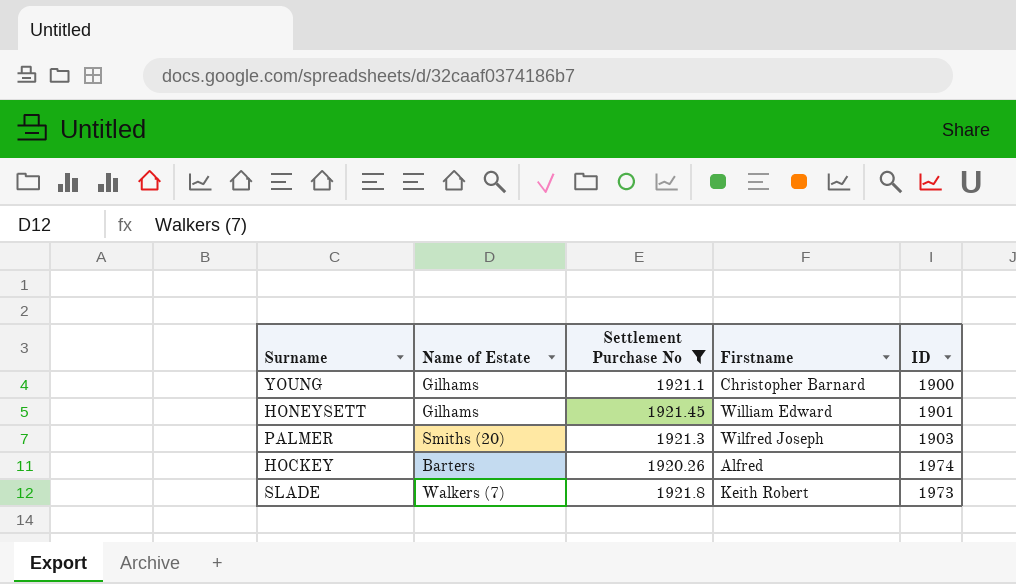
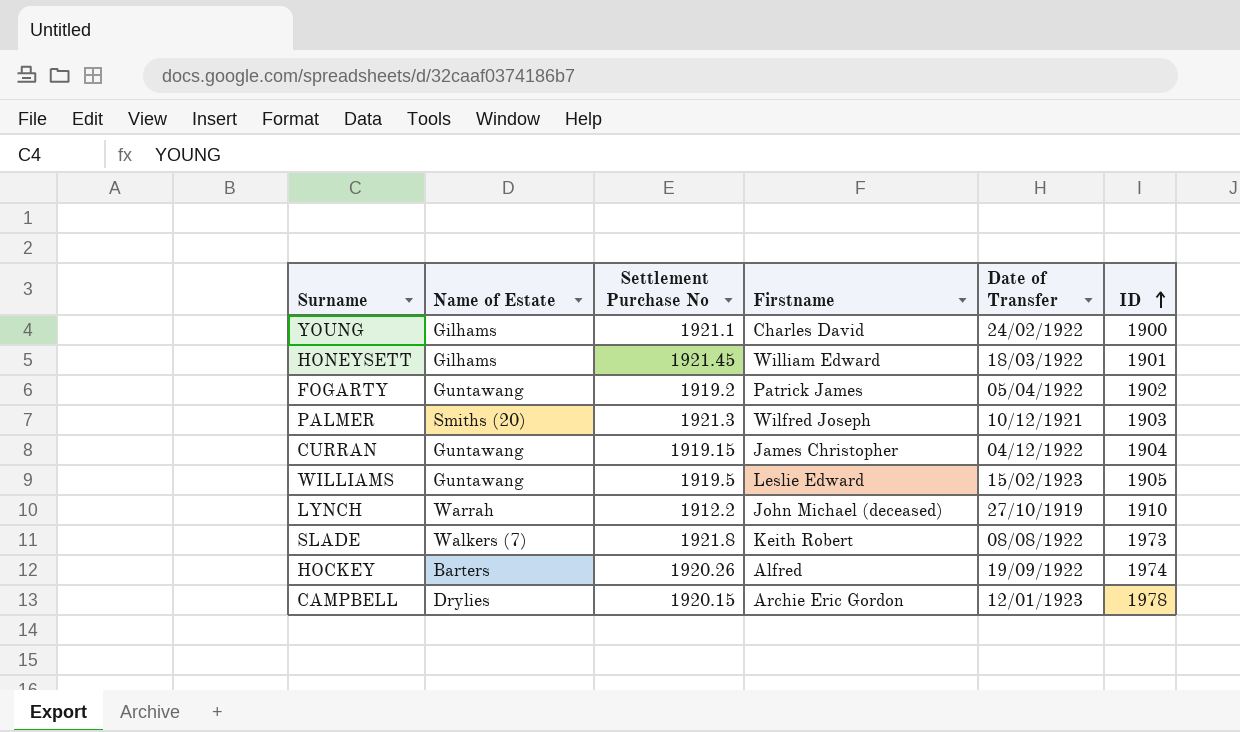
filter: Settlement Purchase No >= 1920.26 -> none
row order: none -> ID ascending
column Date of Transfer | position: none -> 5
YOUNG | Firstname: Christopher Barnard -> Charles David

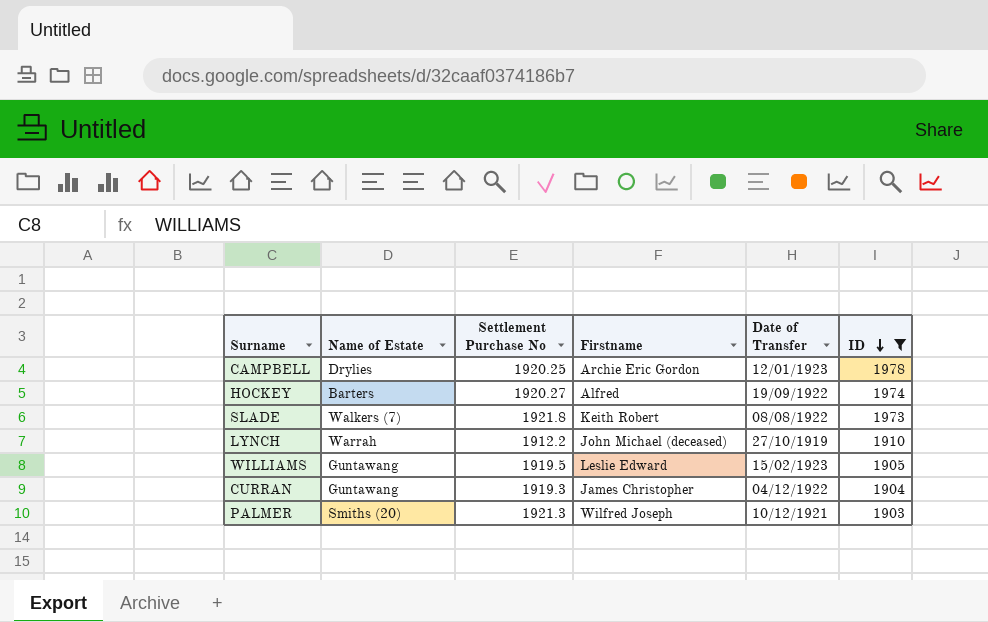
filter: none -> ID >= 1903
row order: ID ascending -> ID descending
CAMPBELL | Settlement Purchase No: 1920.15 -> 1920.25
HOCKEY | Settlement Purchase No: 1920.26 -> 1920.27
CURRAN | Settlement Purchase No: 1919.15 -> 1919.3

